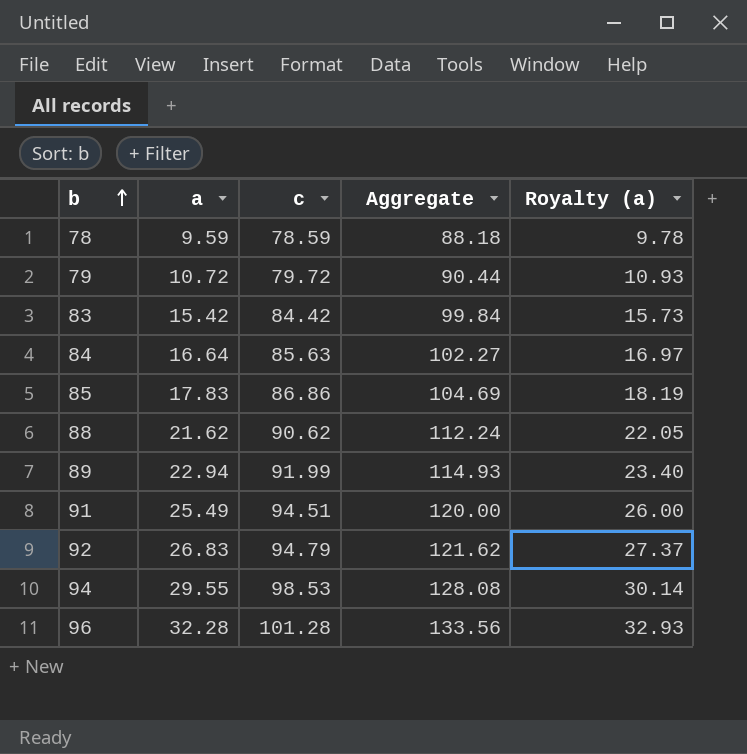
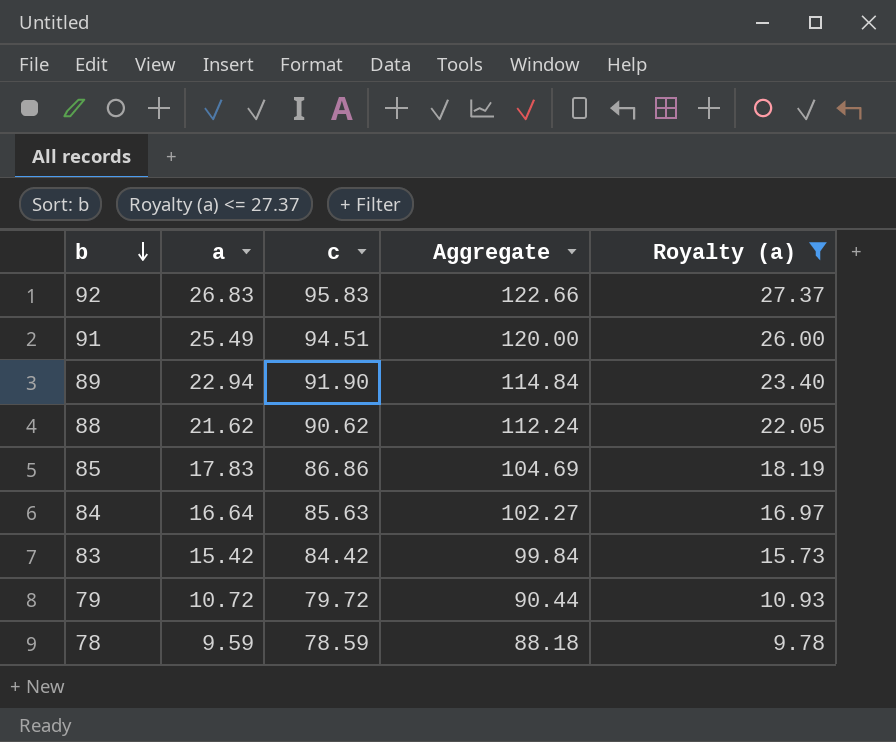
filter: none -> Royalty (a) <= 27.37
row order: b ascending -> b descending
92 | c: 94.79 -> 95.83
92 | Aggregate: 121.62 -> 122.66
89 | c: 91.99 -> 91.90
89 | Aggregate: 114.93 -> 114.84

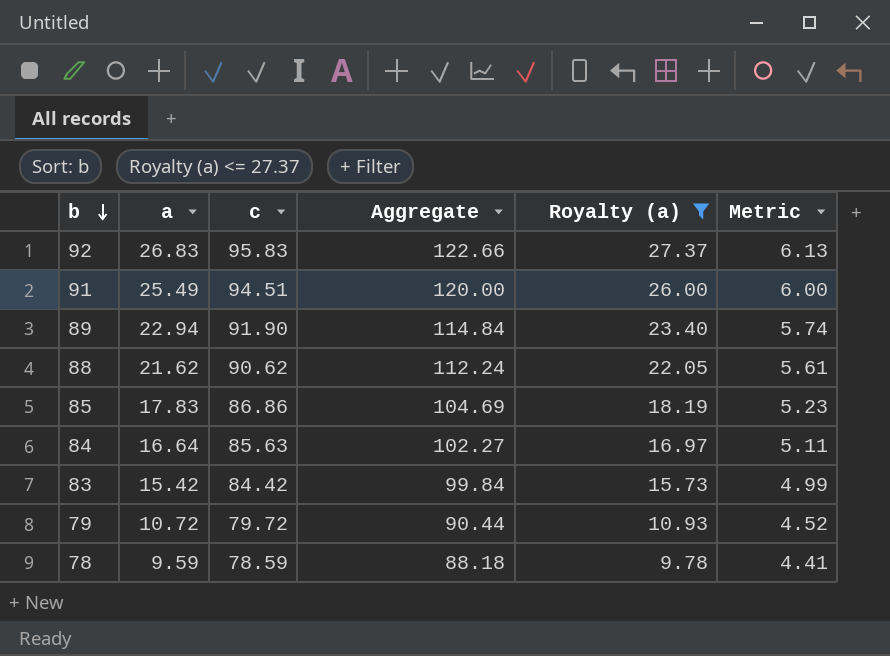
column Metric | formula: none -> [Aggregate] * 0.05

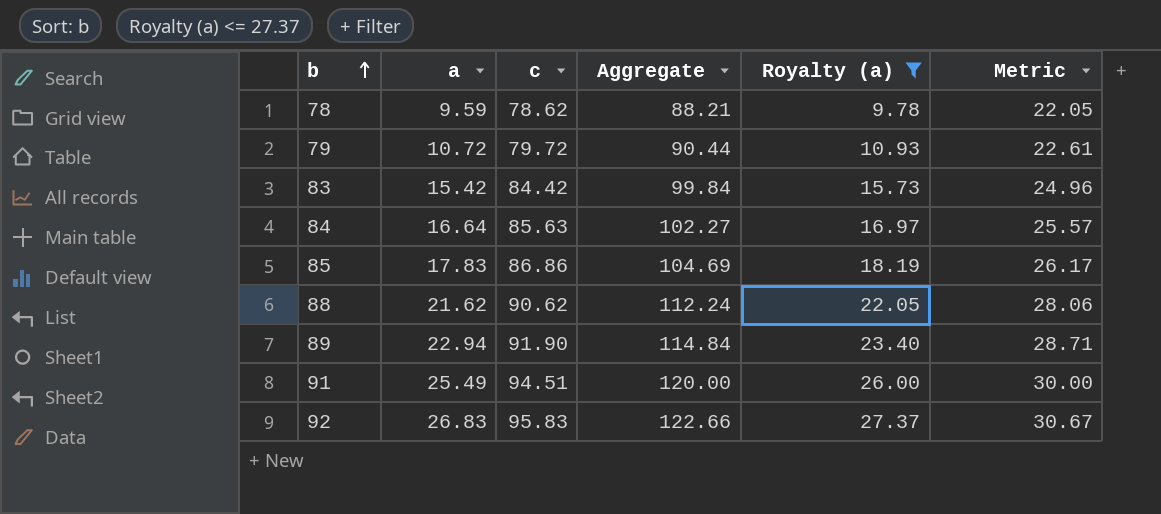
row order: b descending -> b ascending
column Metric | formula: [Aggregate] * 0.05 -> [Aggregate] * 0.25
78 | c: 78.59 -> 78.62
78 | Aggregate: 88.18 -> 88.21

